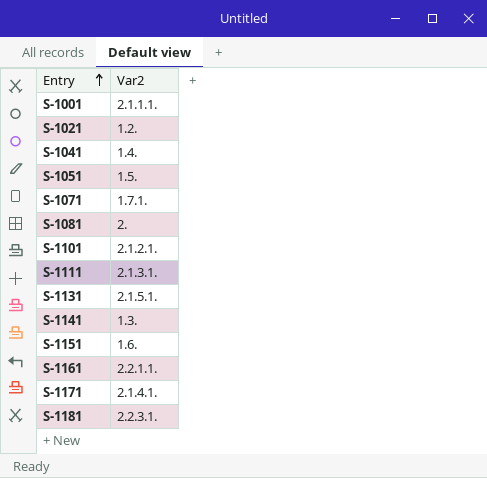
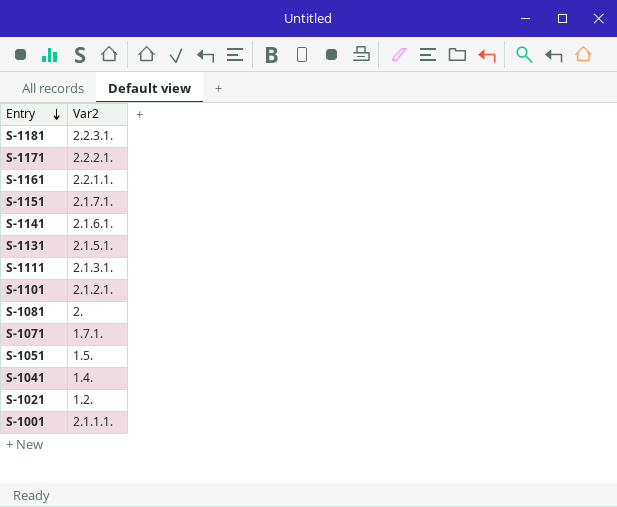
row order: Entry ascending -> Entry descending
S-1171 | Var2: 2.1.4.1. -> 2.2.2.1.
S-1151 | Var2: 1.6. -> 2.1.7.1.
S-1141 | Var2: 1.3. -> 2.1.6.1.

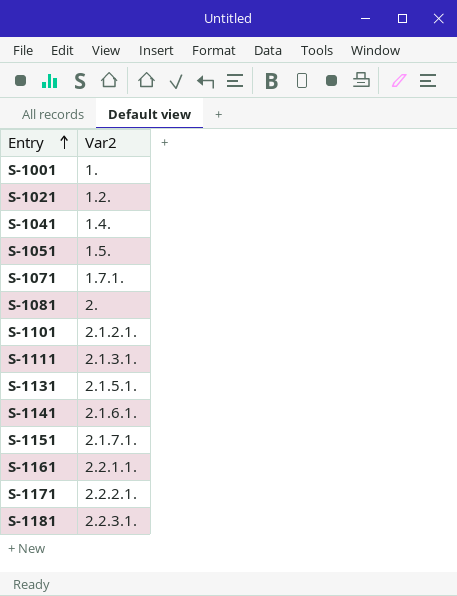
row order: Entry descending -> Entry ascending
S-1001 | Var2: 2.1.1.1. -> 1.

